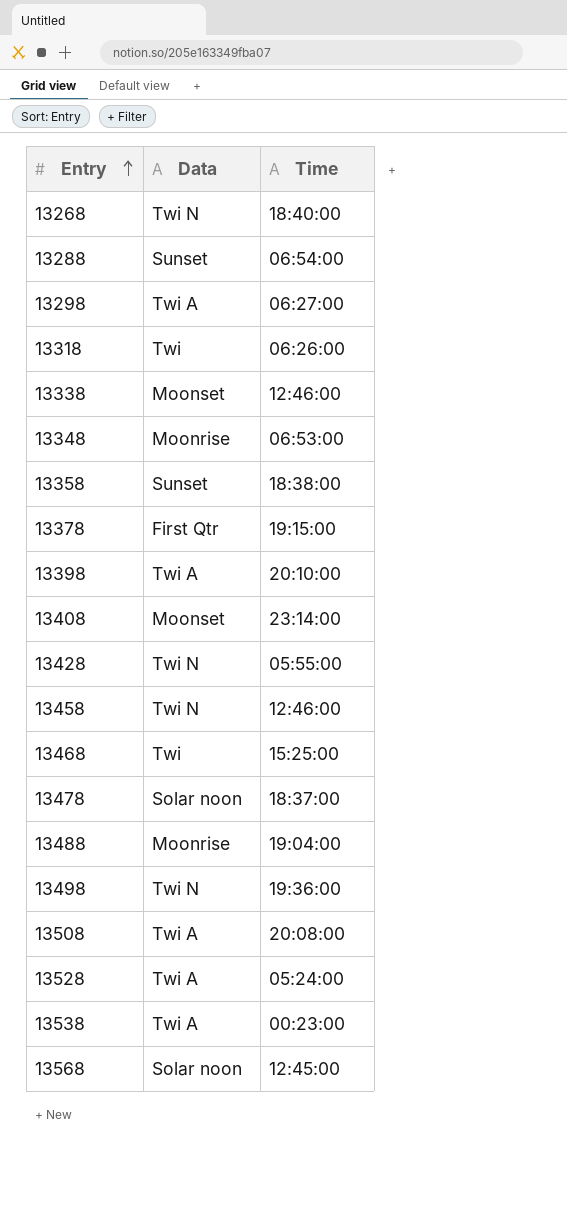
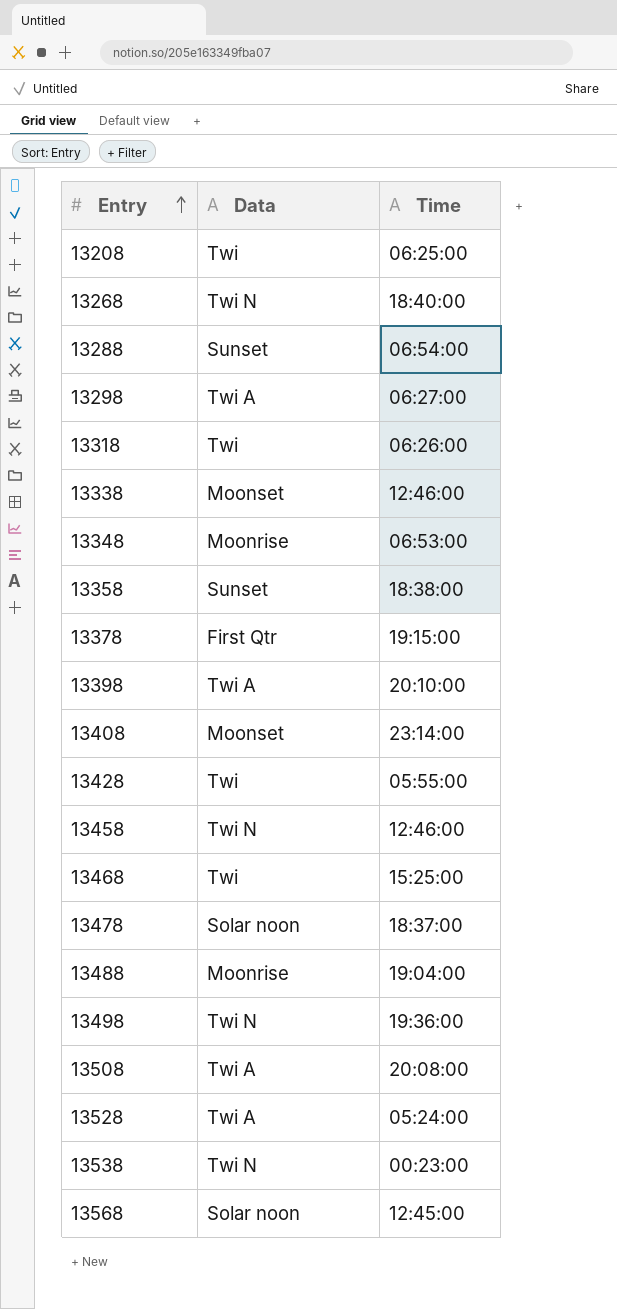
row 13208: none -> Twi | 06:25:00
13428 | Data: Twi N -> Twi
13538 | Data: Twi A -> Twi N

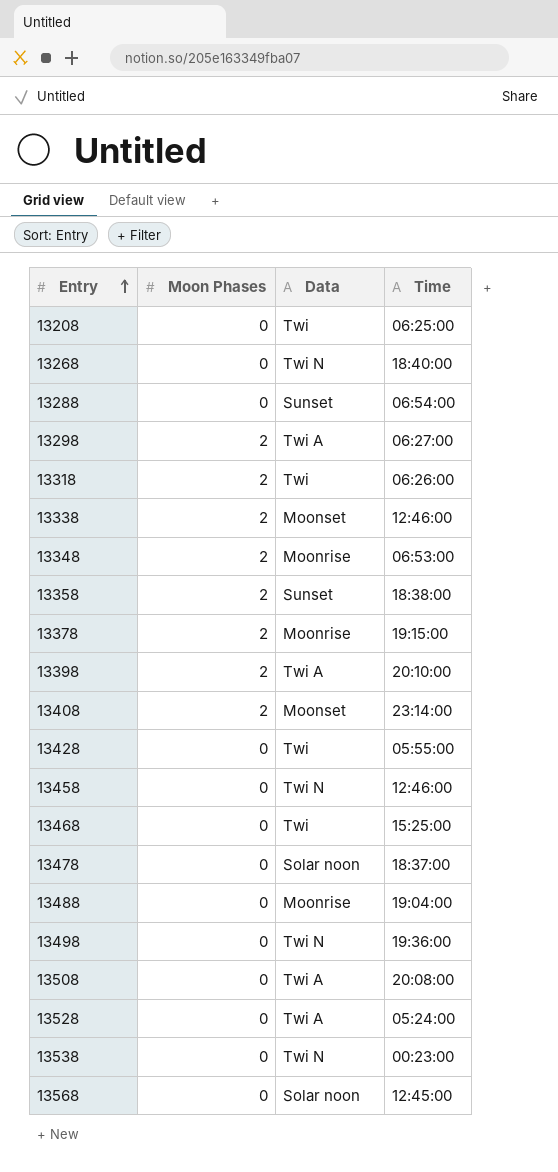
column Moon Phases | position: none -> 2
13378 | Data: First Qtr -> Moonrise

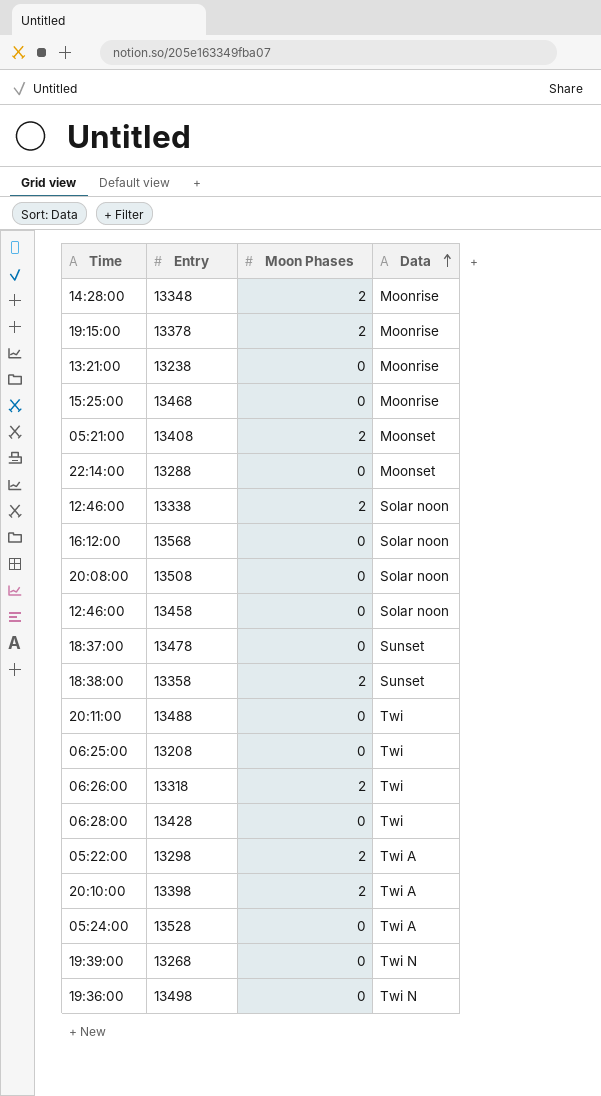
row order: Entry ascending -> Data ascending
column Time | position: 4 -> 1
row 13538: 0 | Twi N | 00:23:00 -> none
13348 | Time: 06:53:00 -> 14:28:00
row 13238: none -> 13:21:00 | 0 | Moonrise
13468 | Data: Twi -> Moonrise
13408 | Time: 23:14:00 -> 05:21:00
13288 | Time: 06:54:00 -> 22:14:00
13288 | Data: Sunset -> Moonset
13338 | Data: Moonset -> Solar noon
13568 | Time: 12:45:00 -> 16:12:00
13508 | Data: Twi A -> Solar noon
13458 | Data: Twi N -> Solar noon
13478 | Data: Solar noon -> Sunset
13488 | Time: 19:04:00 -> 20:11:00
13488 | Data: Moonrise -> Twi
13428 | Time: 05:55:00 -> 06:28:00
13298 | Time: 06:27:00 -> 05:22:00
13268 | Time: 18:40:00 -> 19:39:00

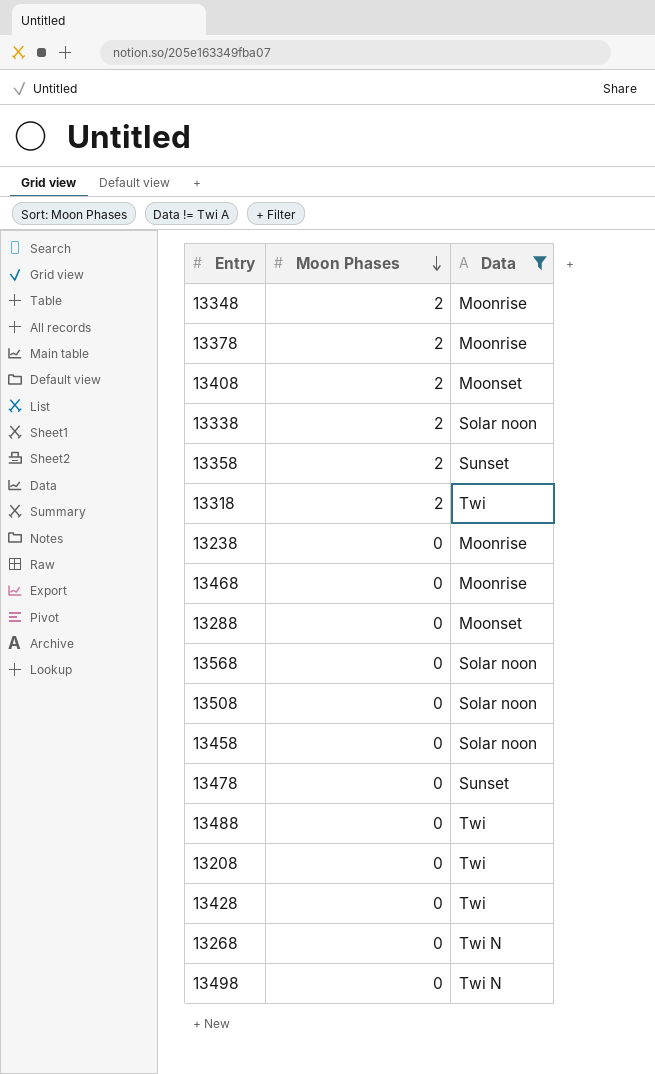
filter: none -> Data != Twi A
row order: Data ascending -> Moon Phases descending
column Time | position: 1 -> none

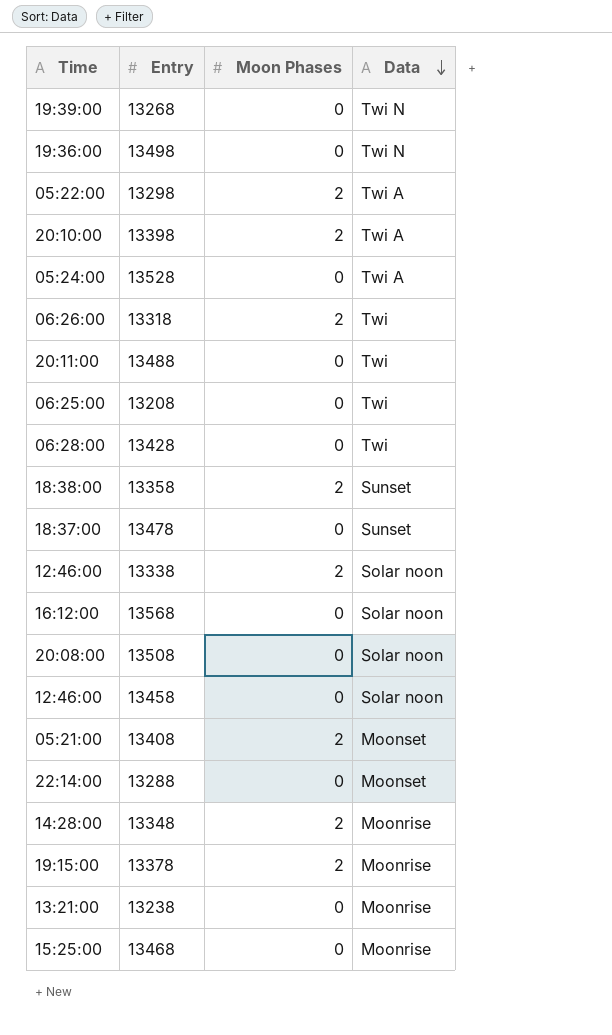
filter: Data != Twi A -> none
row order: Moon Phases descending -> Data descending
column Time | position: none -> 1

